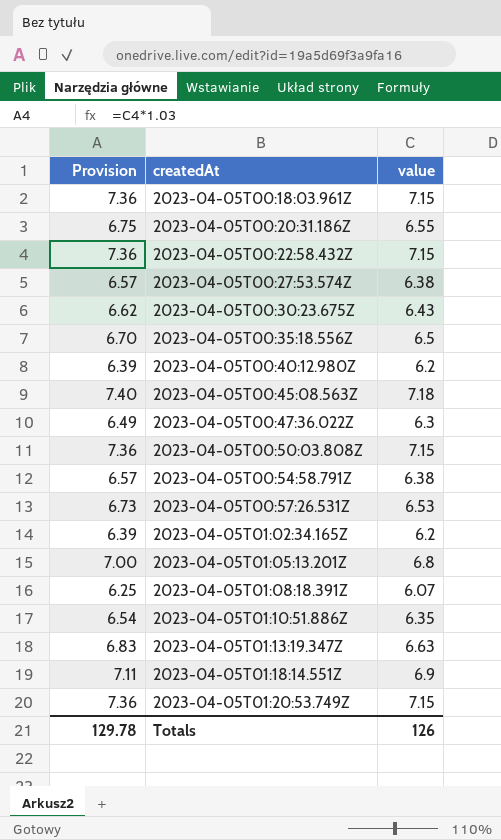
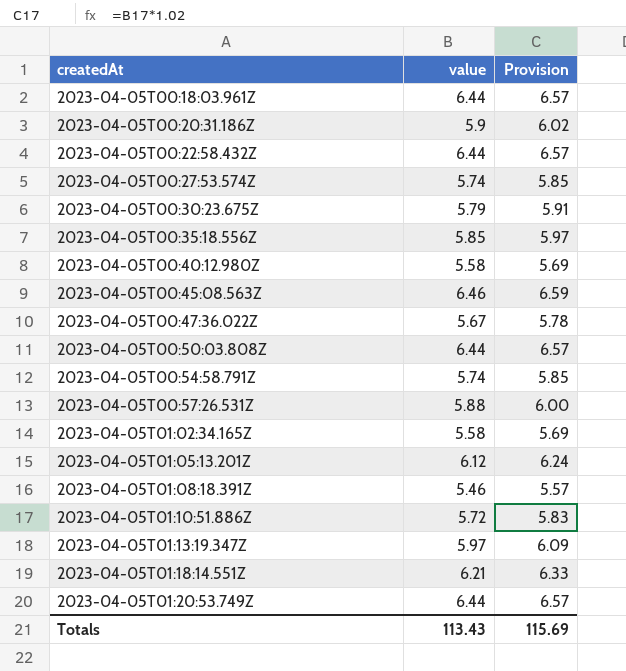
column Provision | formula: [value] * 1.03 -> [value] * 1.02
column Provision | position: 1 -> 3
2023-04-05T00:18:03.961Z | value: 7.15 -> 6.44
2023-04-05T00:20:31.186Z | value: 6.55 -> 5.9
2023-04-05T00:22:58.432Z | value: 7.15 -> 6.44
2023-04-05T00:27:53.574Z | value: 6.38 -> 5.74
2023-04-05T00:30:23.675Z | value: 6.43 -> 5.79
2023-04-05T00:35:18.556Z | value: 6.5 -> 5.85
2023-04-05T00:40:12.980Z | value: 6.2 -> 5.58
2023-04-05T00:45:08.563Z | value: 7.18 -> 6.46
2023-04-05T00:47:36.022Z | value: 6.3 -> 5.67
2023-04-05T00:50:03.808Z | value: 7.15 -> 6.44
2023-04-05T00:54:58.791Z | value: 6.38 -> 5.74
2023-04-05T00:57:26.531Z | value: 6.53 -> 5.88
2023-04-05T01:02:34.165Z | value: 6.2 -> 5.58
2023-04-05T01:05:13.201Z | value: 6.8 -> 6.12
2023-04-05T01:08:18.391Z | value: 6.07 -> 5.46
2023-04-05T01:10:51.886Z | value: 6.35 -> 5.72
2023-04-05T01:13:19.347Z | value: 6.63 -> 5.97
2023-04-05T01:18:14.551Z | value: 6.9 -> 6.21
2023-04-05T01:20:53.749Z | value: 7.15 -> 6.44
Totals | value: 126 -> 113.43
Totals | Provision: 129.78 -> 115.69

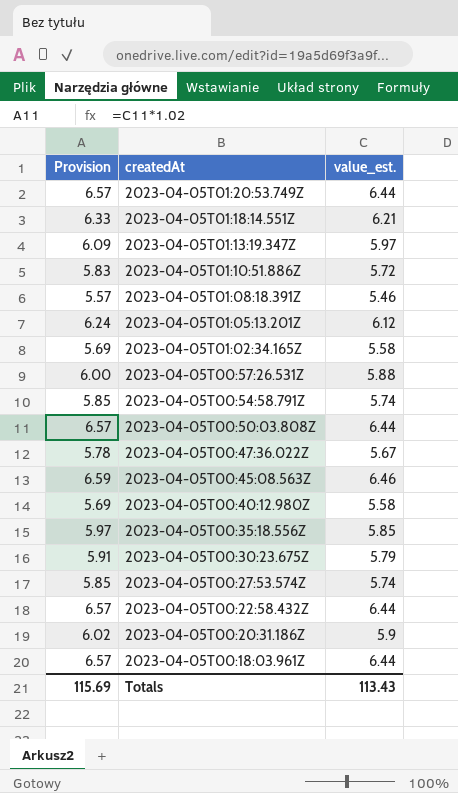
row order: createdAt ascending -> createdAt descending
column Provision | position: 3 -> 1
column name: value -> value_est.

